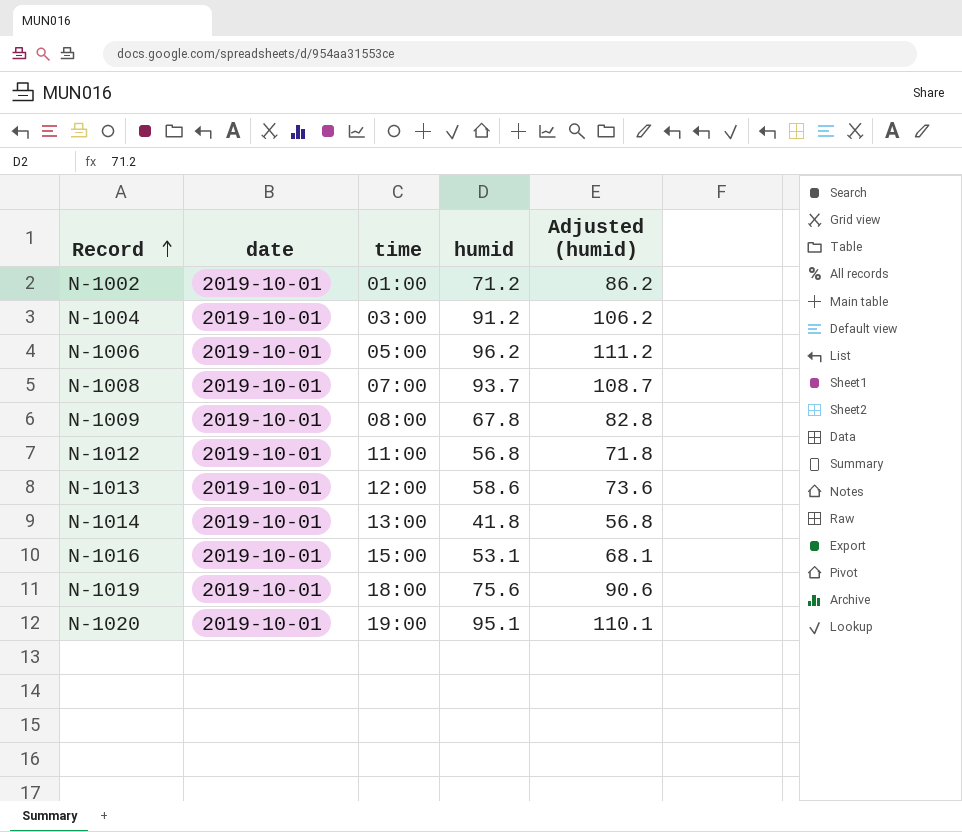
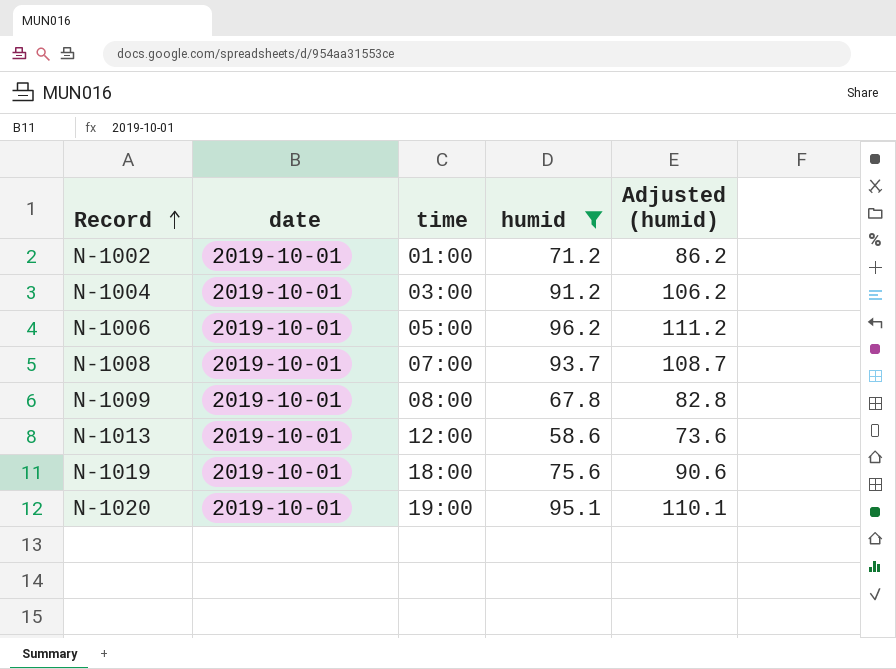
filter: none -> humid >= 58.6

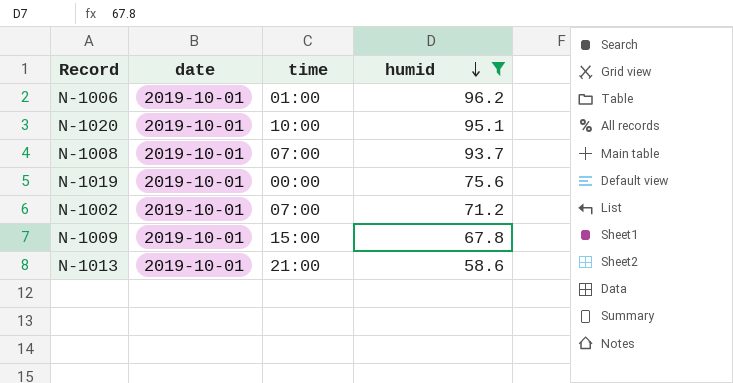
row order: Record ascending -> humid descending
column Adjusted (humid) | formula: [humid] + 15 -> none
row N-1004: 2019-10-01 | 03:00 | 91.2 | 106.2 -> none
N-1006 | time: 05:00 -> 01:00
N-1020 | time: 19:00 -> 10:00
N-1019 | time: 18:00 -> 00:00
N-1002 | time: 01:00 -> 07:00
N-1009 | time: 08:00 -> 15:00
N-1013 | time: 12:00 -> 21:00

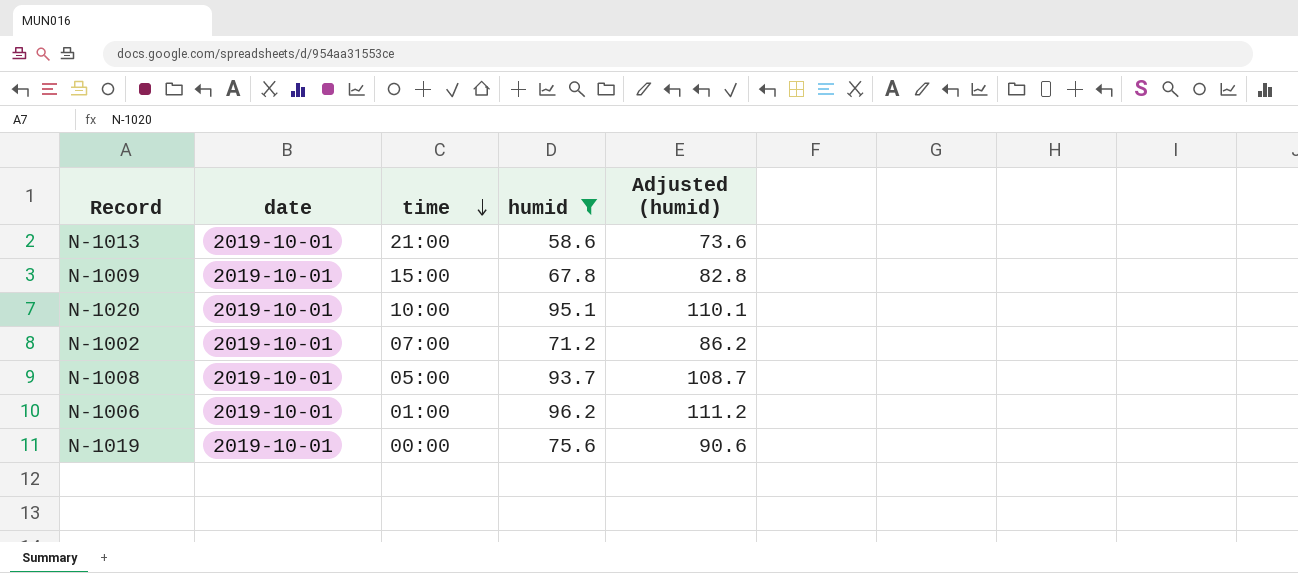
row order: humid descending -> time descending
column Adjusted (humid) | formula: none -> [humid] + 15
N-1008 | time: 07:00 -> 05:00

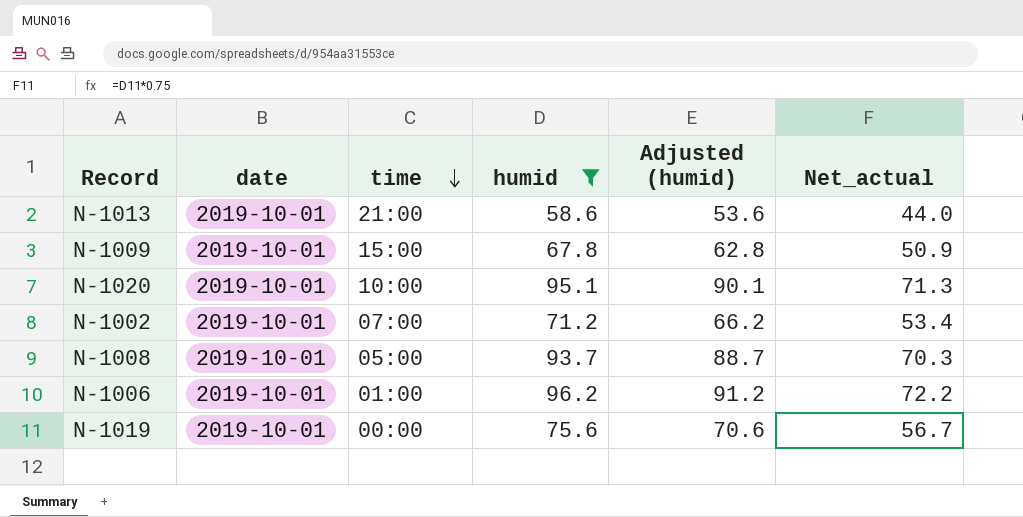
column Adjusted (humid) | formula: [humid] + 15 -> [humid] - 5
column Net_actual | formula: none -> [humid] * 0.75

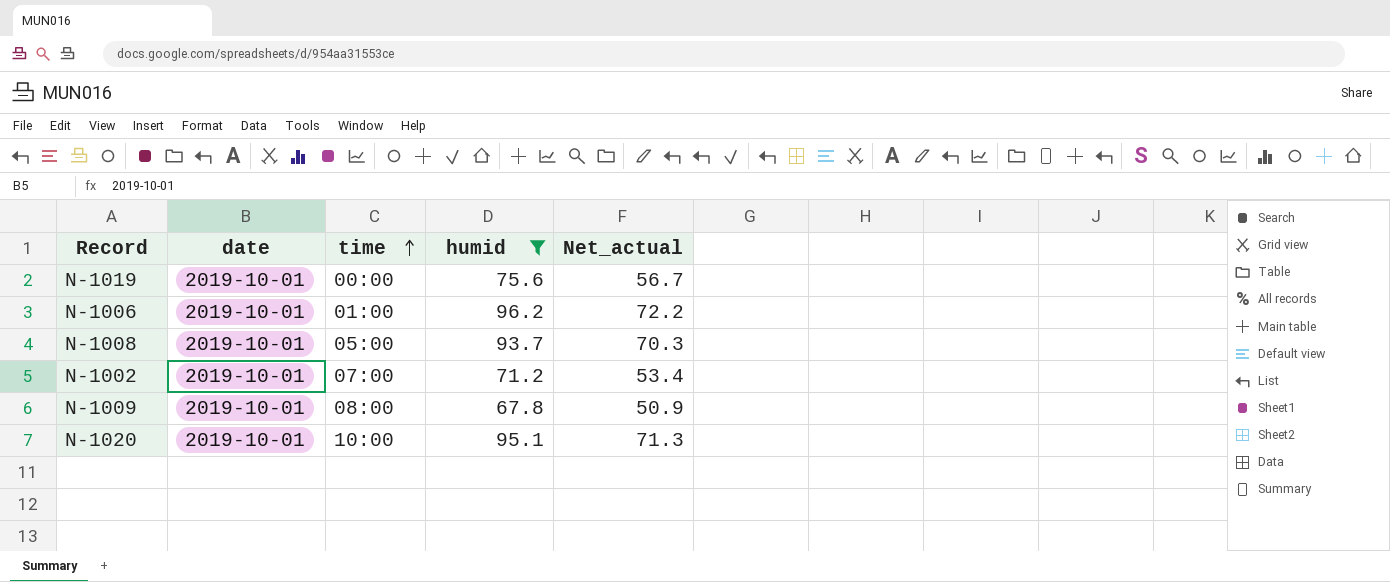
row order: time descending -> time ascending
column Adjusted (humid) | formula: [humid] - 5 -> none
row N-1013: 2019-10-01 | 21:00 | 58.6 | 53.6 | 44.0 -> none
N-1009 | time: 15:00 -> 08:00

